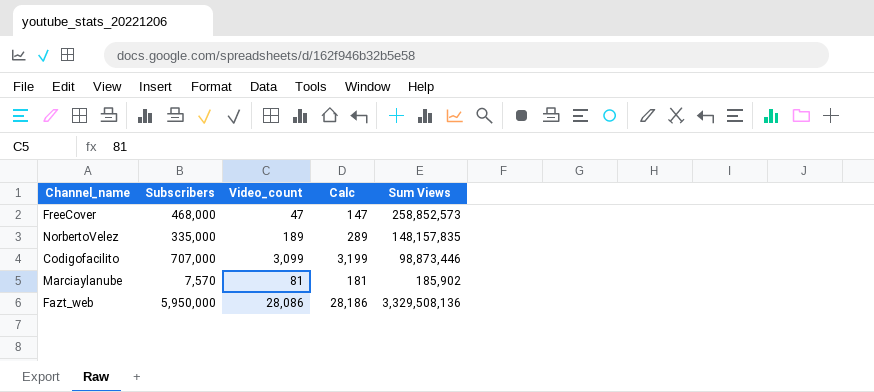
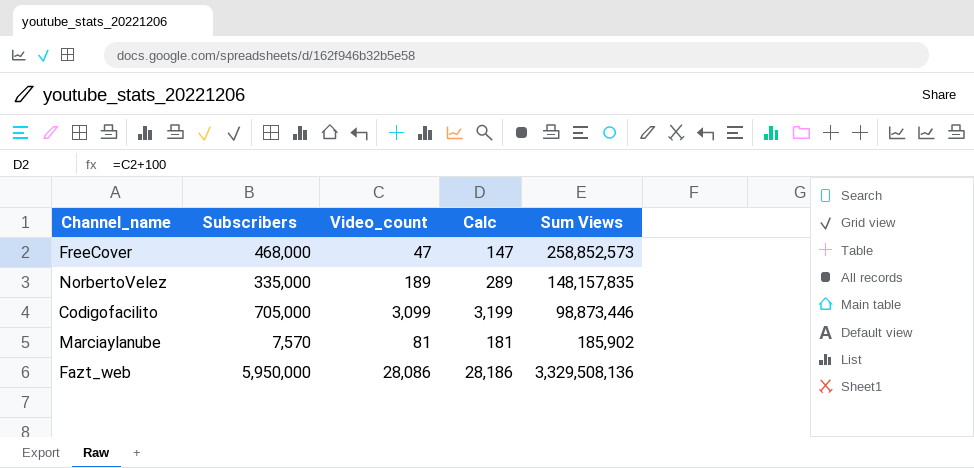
Codigofacilito | Subscribers: 707,000 -> 705,000

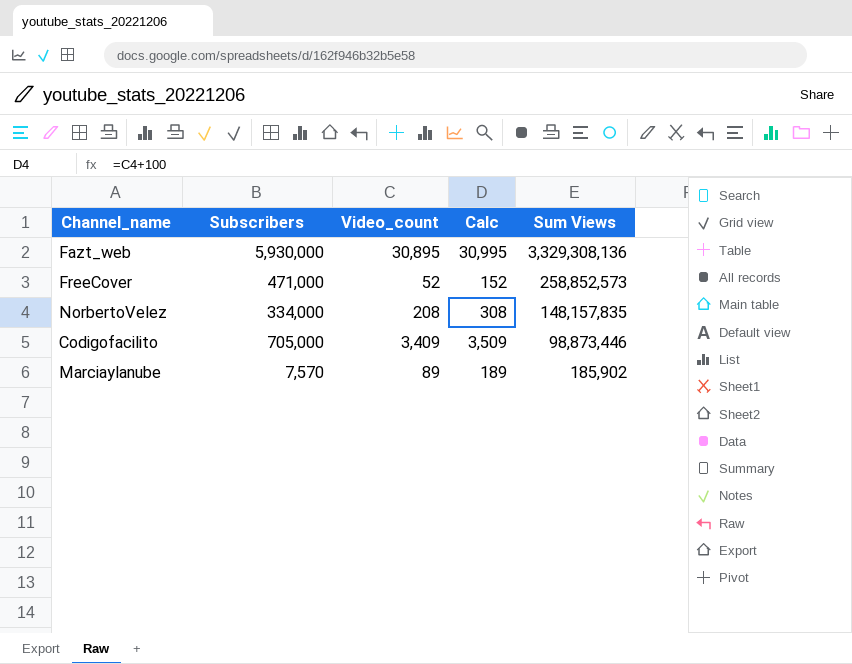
row order: none -> Sum Views descending
Fazt_web | Subscribers: 5,950,000 -> 5,930,000
Fazt_web | Video_count: 28,086 -> 30,895
Fazt_web | Calc: 28,186 -> 30,995
Fazt_web | Sum Views: 3,329,508,136 -> 3,329,308,136
FreeCover | Subscribers: 468,000 -> 471,000
FreeCover | Video_count: 47 -> 52
FreeCover | Calc: 147 -> 152
NorbertoVelez | Subscribers: 335,000 -> 334,000
NorbertoVelez | Video_count: 189 -> 208
NorbertoVelez | Calc: 289 -> 308
Codigofacilito | Video_count: 3,099 -> 3,409
Codigofacilito | Calc: 3,199 -> 3,509
Marciaylanube | Video_count: 81 -> 89
Marciaylanube | Calc: 181 -> 189

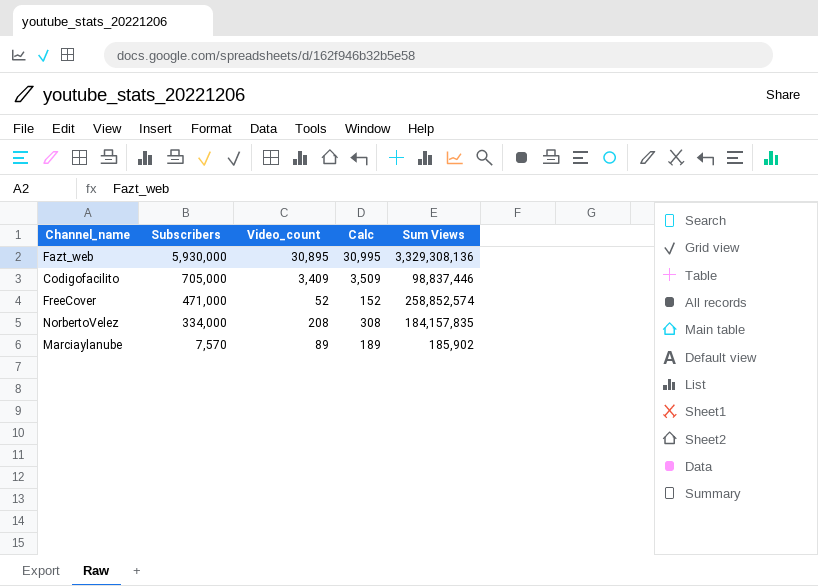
row order: Sum Views descending -> Subscribers descending
Codigofacilito | Sum Views: 98,873,446 -> 98,837,446
FreeCover | Sum Views: 258,852,573 -> 258,852,574
NorbertoVelez | Sum Views: 148,157,835 -> 184,157,835

